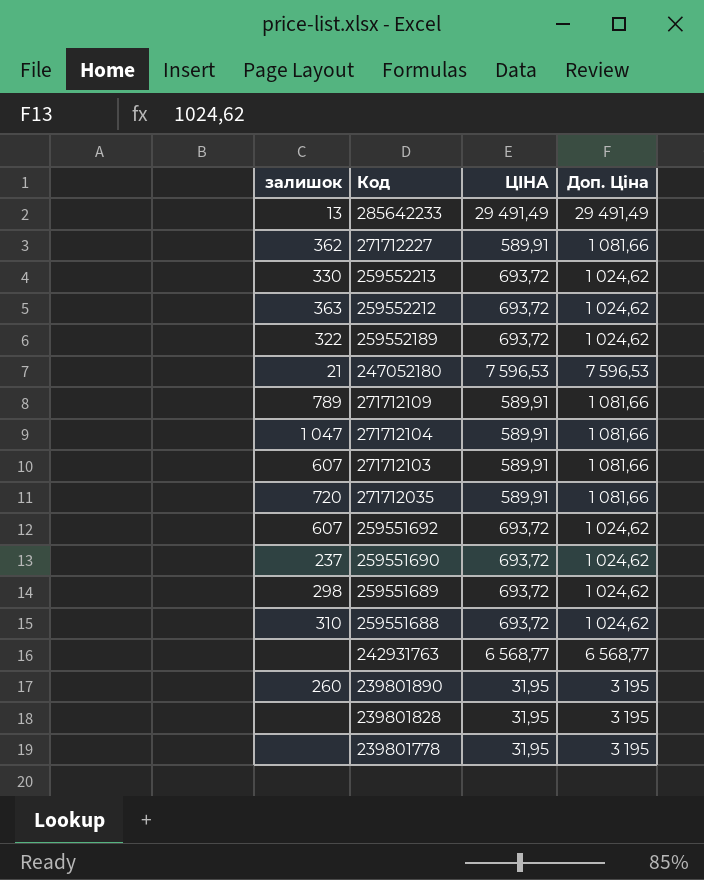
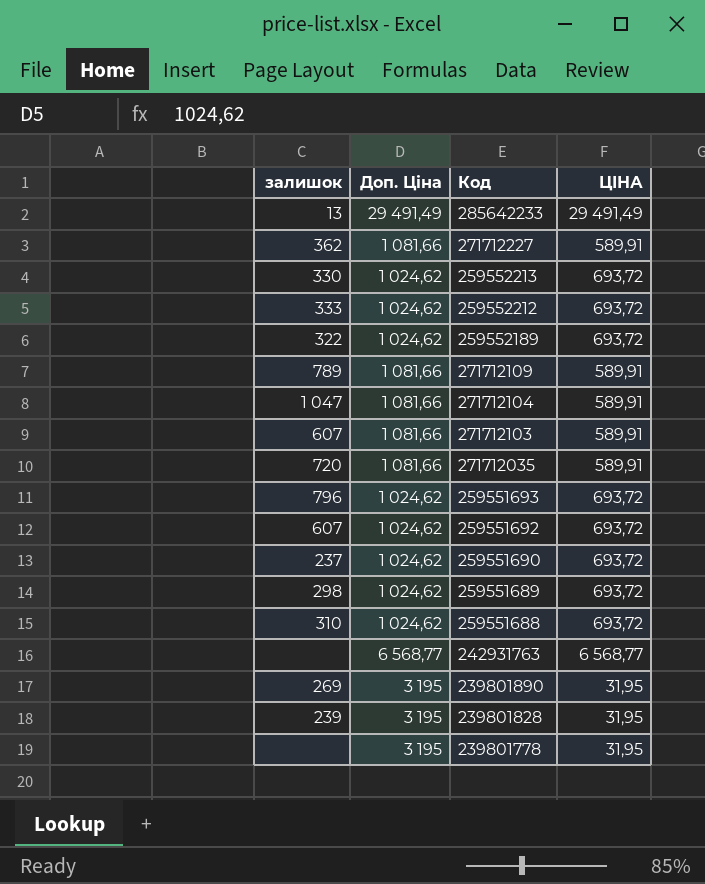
column Доп. Ціна | position: 4 -> 2
row 247052180: 21 | 7 596,53 | 7 596,53 -> none
259552212 | залишок: 363 -> 333
row 259551693: none -> 796 | 1 024,62 | 693,72
239801890 | залишок: 260 -> 269
239801828 | залишок: none -> 239

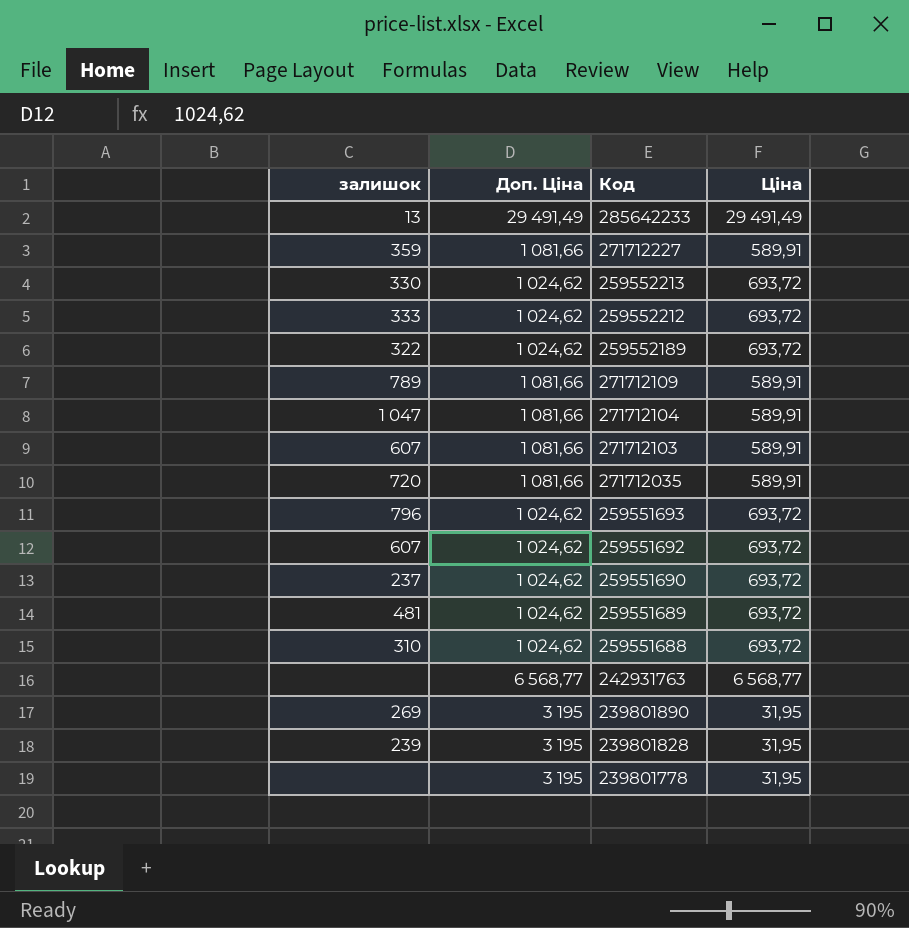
column name: ЦІНА -> Ціна
271712227 | залишок: 362 -> 359
259551689 | залишок: 298 -> 481

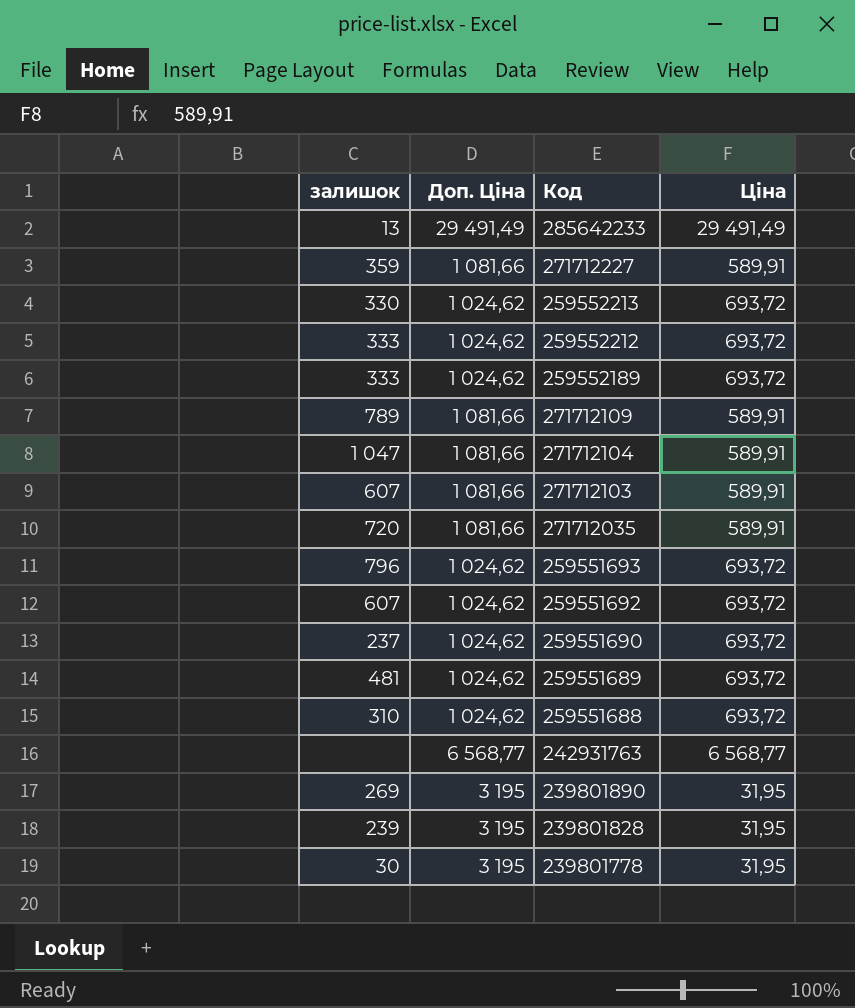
259552189 | залишок: 322 -> 333
239801778 | залишок: none -> 30

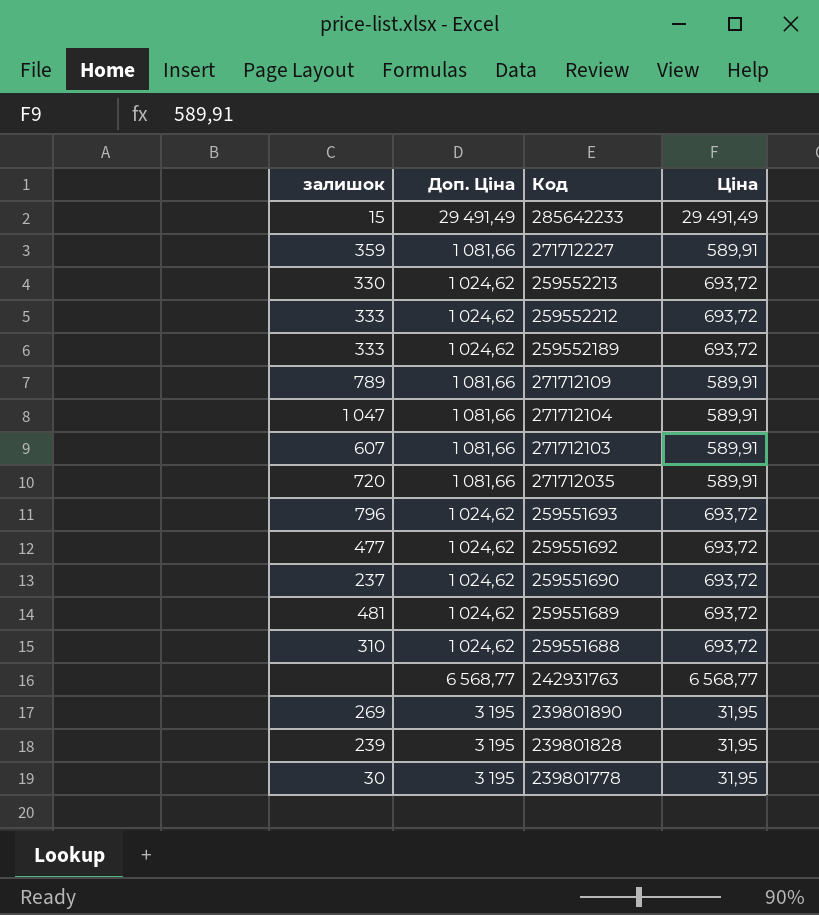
285642233 | залишок: 13 -> 15
259551692 | залишок: 607 -> 477

